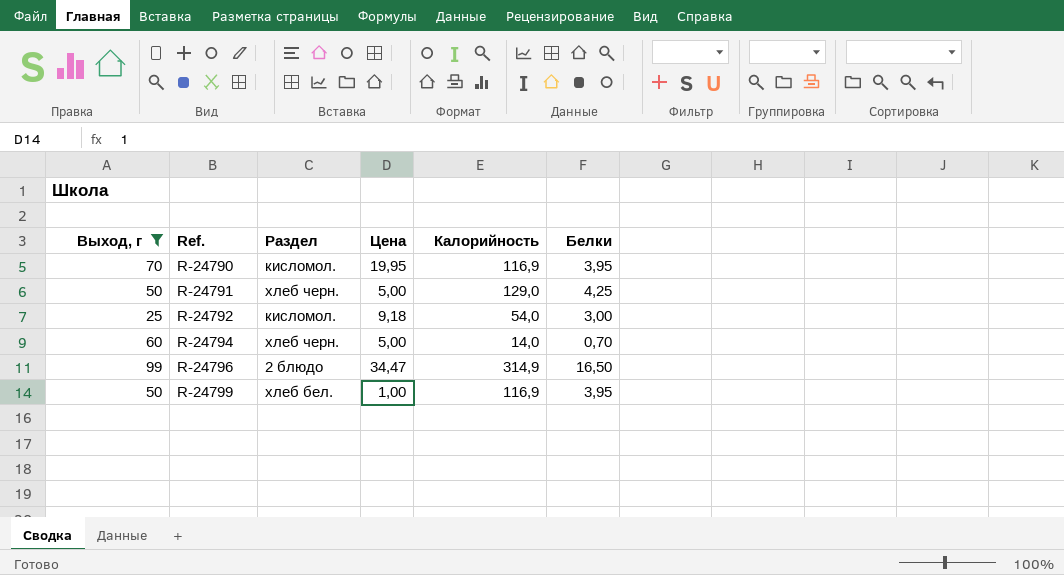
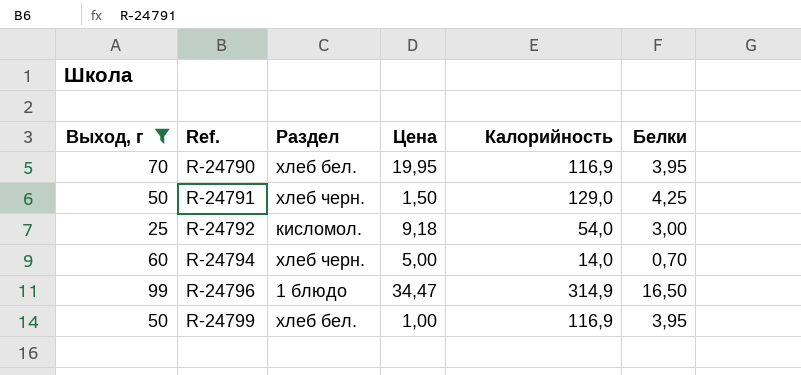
R-24790 | Раздел: кисломол. -> хлеб бел.
R-24791 | Цена: 5,00 -> 1,50
R-24796 | Раздел: 2 блюдо -> 1 блюдо

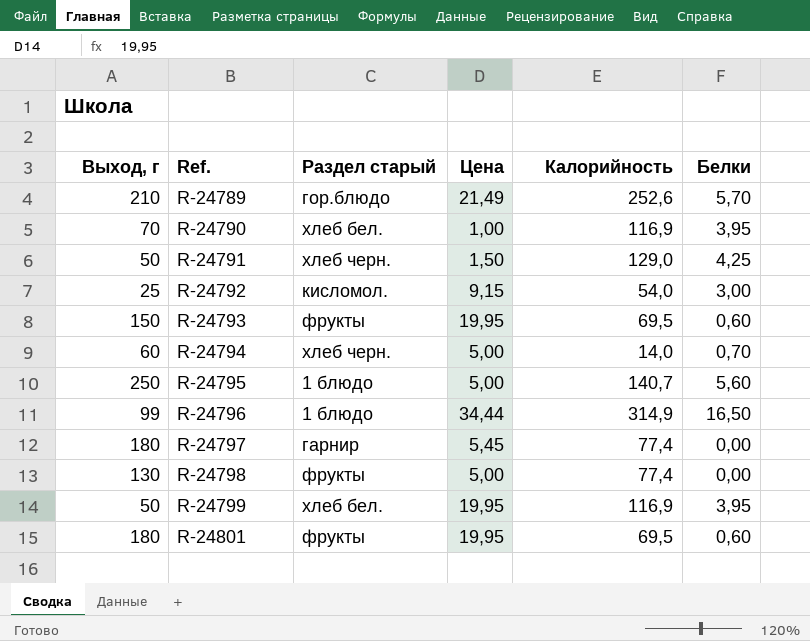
filter: Выход, г <= 99 -> none
column name: Раздел -> Раздел старый
R-24790 | Цена: 19,95 -> 1,00
R-24792 | Цена: 9,18 -> 9,15
R-24796 | Цена: 34,47 -> 34,44
R-24799 | Цена: 1,00 -> 19,95

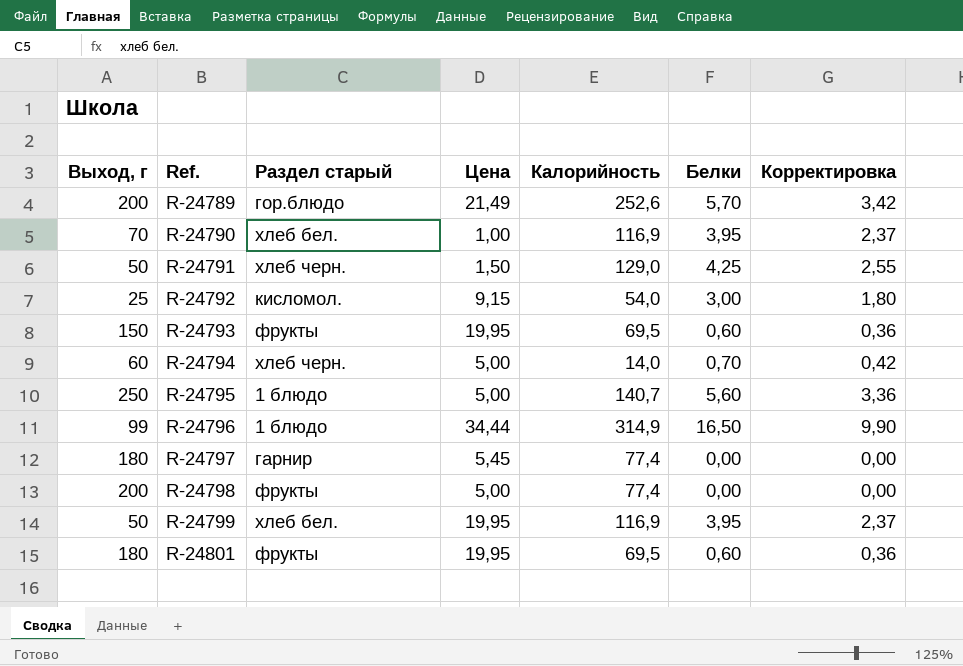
column Корректировка | formula: none -> [Белки] * 0,6
R-24789 | Выход, г: 210 -> 200
R-24798 | Выход, г: 130 -> 200

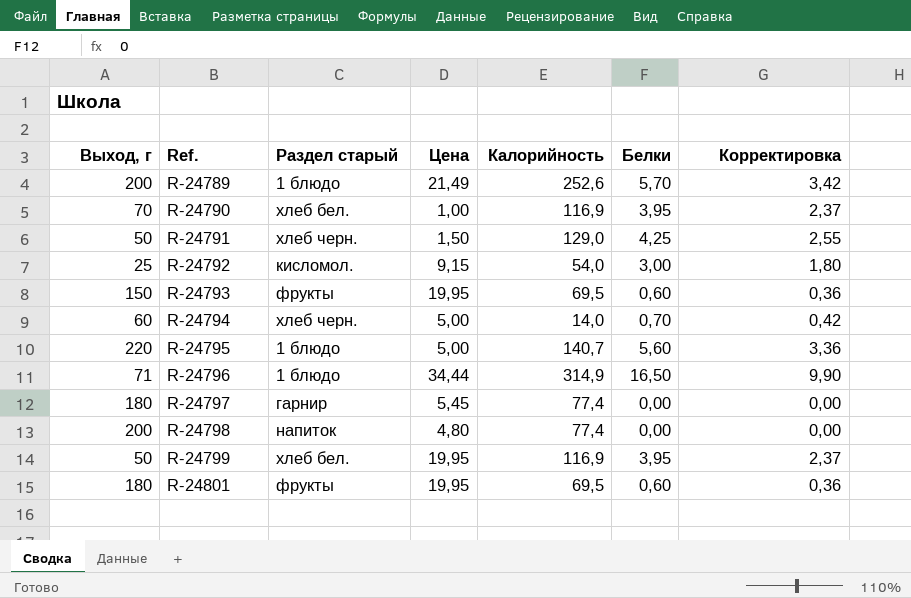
R-24789 | Раздел старый: гор.блюдо -> 1 блюдо
R-24795 | Выход, г: 250 -> 220
R-24796 | Выход, г: 99 -> 71
R-24798 | Раздел старый: фрукты -> напиток
R-24798 | Цена: 5,00 -> 4,80

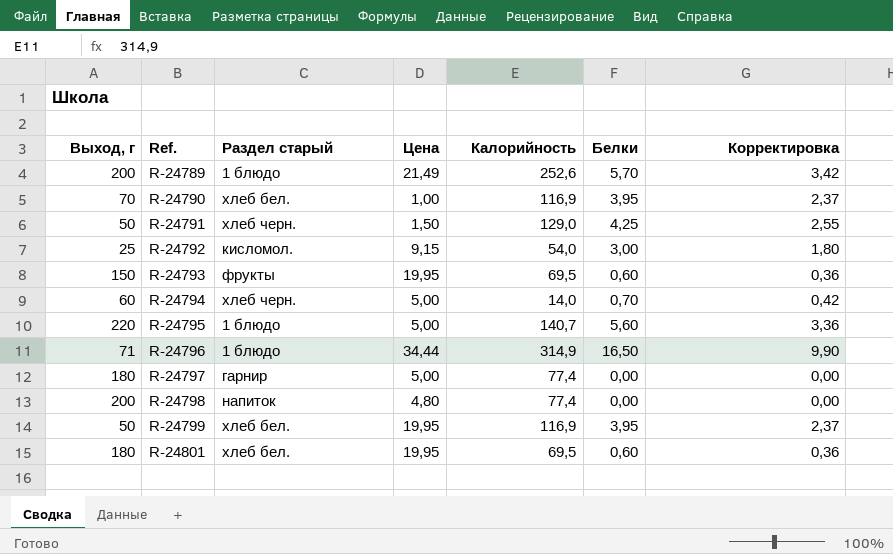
R-24797 | Цена: 5,45 -> 5,00
R-24801 | Раздел старый: фрукты -> хлеб бел.

